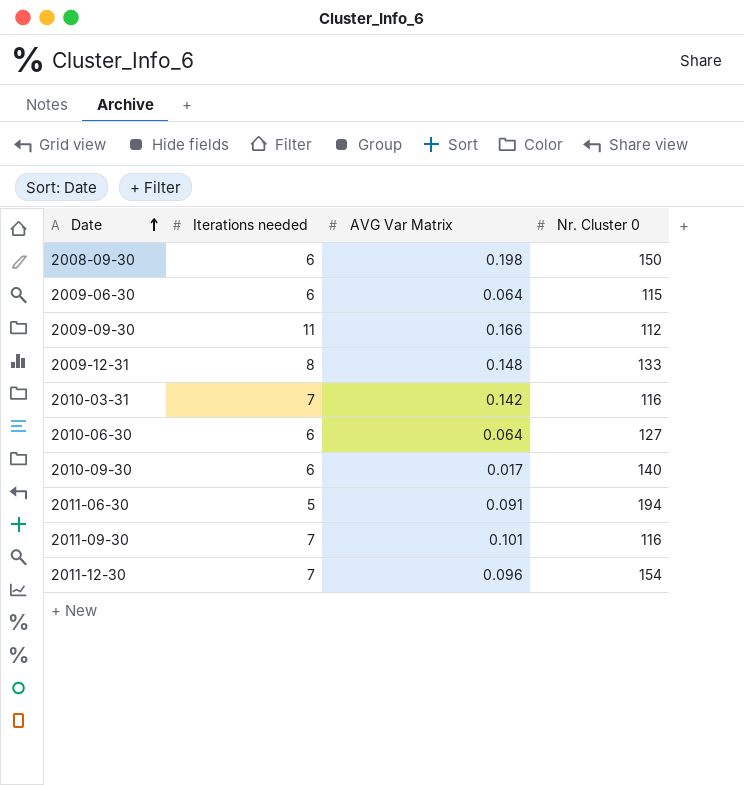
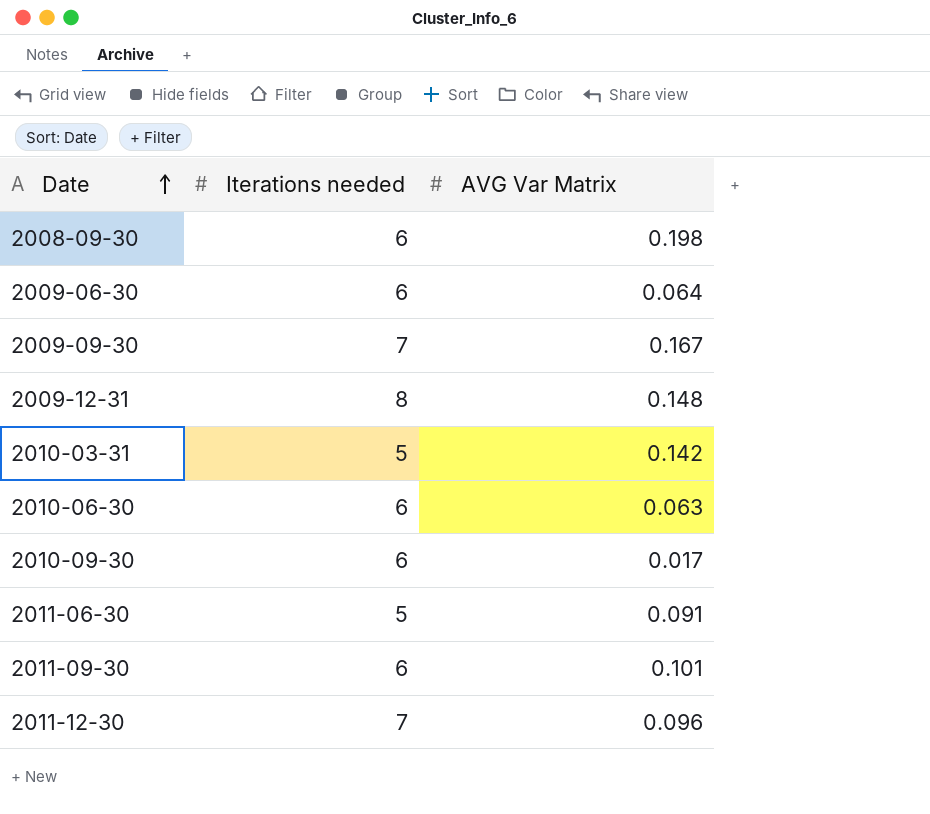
column Nr. Cluster 0 | position: 4 -> none
2009-09-30 | Iterations needed: 11 -> 7
2009-09-30 | AVG Var Matrix: 0.166 -> 0.167
2010-03-31 | Iterations needed: 7 -> 5
2010-06-30 | AVG Var Matrix: 0.064 -> 0.063
2011-09-30 | Iterations needed: 7 -> 6

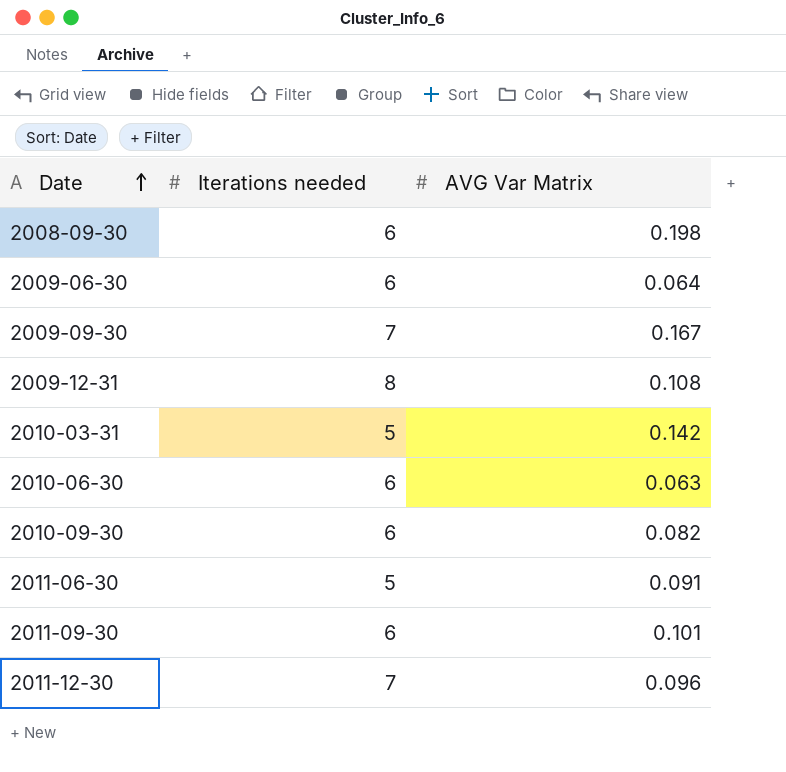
2009-12-31 | AVG Var Matrix: 0.148 -> 0.108
2010-09-30 | AVG Var Matrix: 0.017 -> 0.082

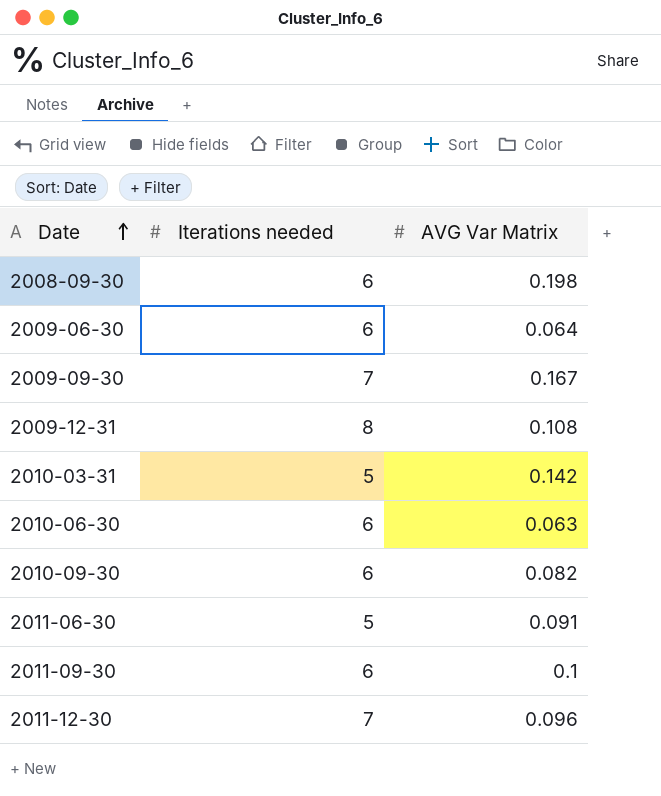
2011-09-30 | AVG Var Matrix: 0.101 -> 0.1

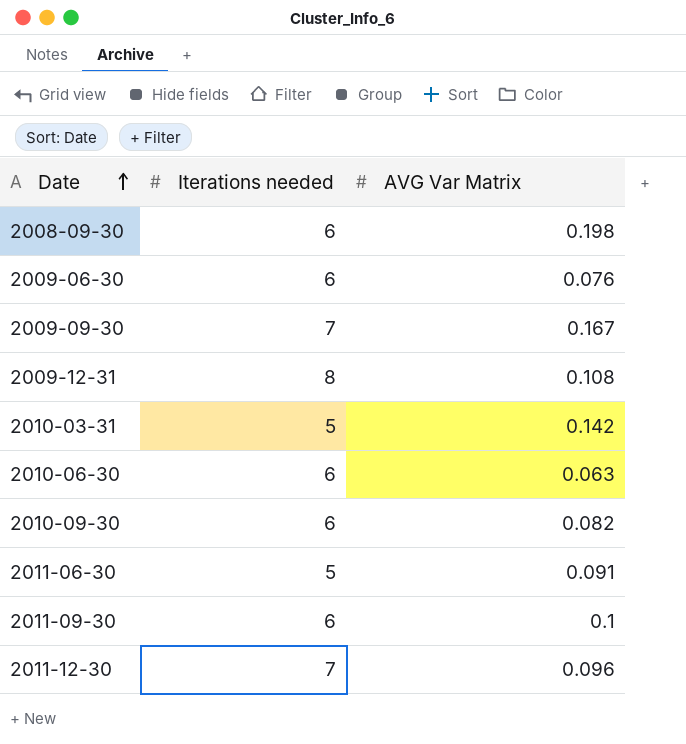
2009-06-30 | AVG Var Matrix: 0.064 -> 0.076

